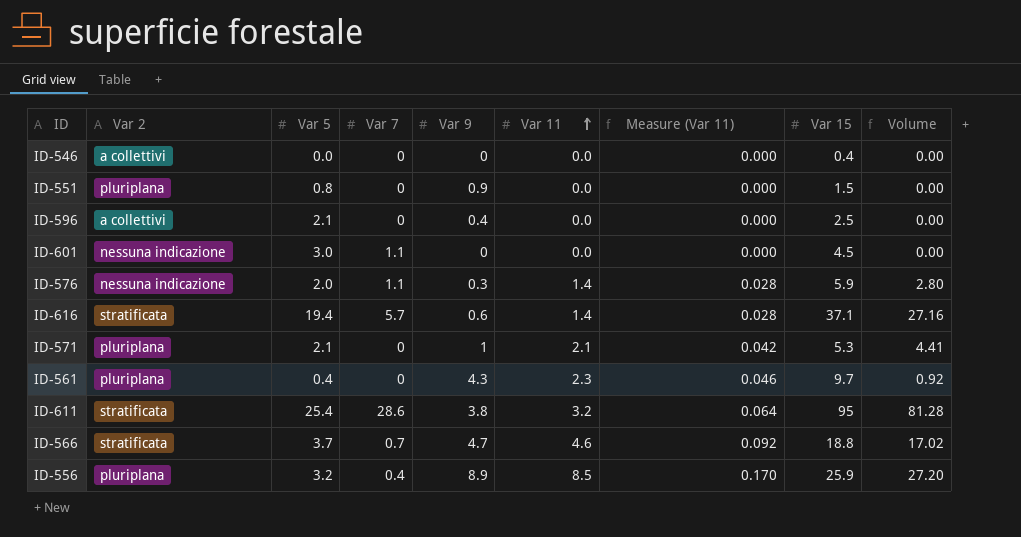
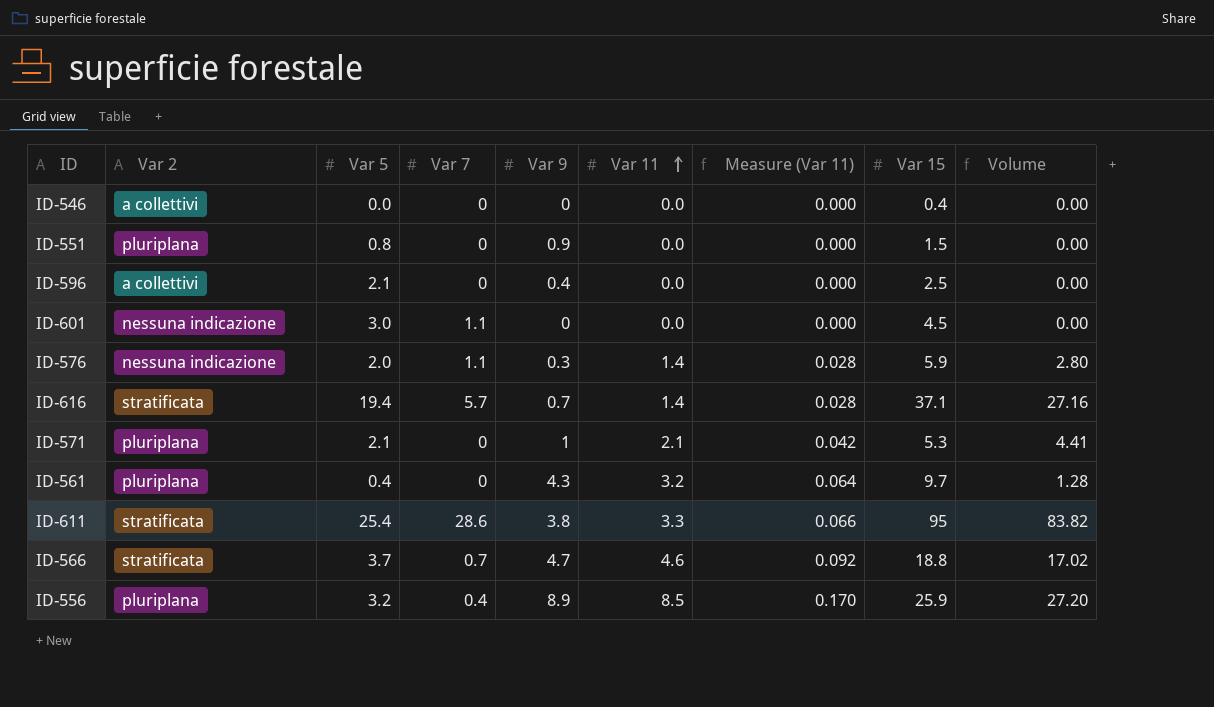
ID-616 | Var 9: 0.6 -> 0.7
ID-561 | Var 11: 2.3 -> 3.2
ID-561 | Measure (Var 11): 0.046 -> 0.064
ID-561 | Volume: 0.92 -> 1.28
ID-611 | Var 11: 3.2 -> 3.3
ID-611 | Measure (Var 11): 0.064 -> 0.066
ID-611 | Volume: 81.28 -> 83.82

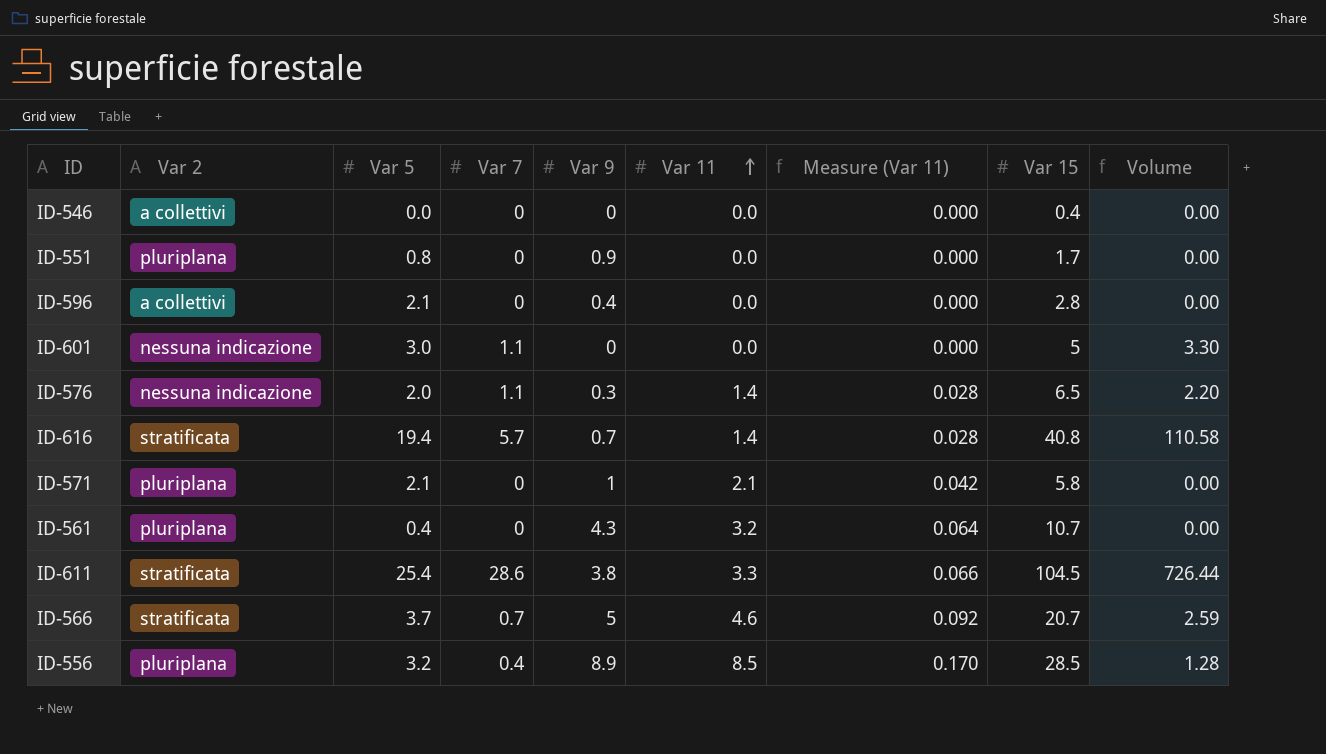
column Volume | formula: [Var 5] * [Var 11] -> [Var 5] * [Var 7]
ID-551 | Var 15: 1.5 -> 1.7
ID-596 | Var 15: 2.5 -> 2.8
ID-601 | Var 15: 4.5 -> 5
ID-576 | Var 15: 5.9 -> 6.5
ID-616 | Var 15: 37.1 -> 40.8
ID-571 | Var 15: 5.3 -> 5.8
ID-561 | Var 15: 9.7 -> 10.7
ID-611 | Var 15: 95 -> 104.5
ID-566 | Var 9: 4.7 -> 5
ID-566 | Var 15: 18.8 -> 20.7
ID-556 | Var 15: 25.9 -> 28.5

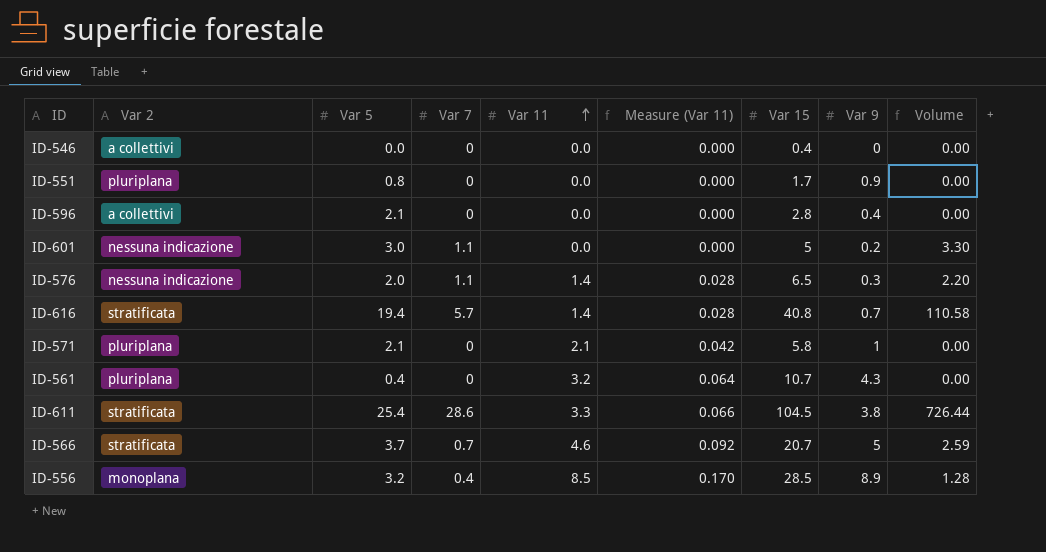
column Var 9 | position: 5 -> 8
ID-601 | Var 9: 0 -> 0.2
ID-556 | Var 2: pluriplana -> monoplana

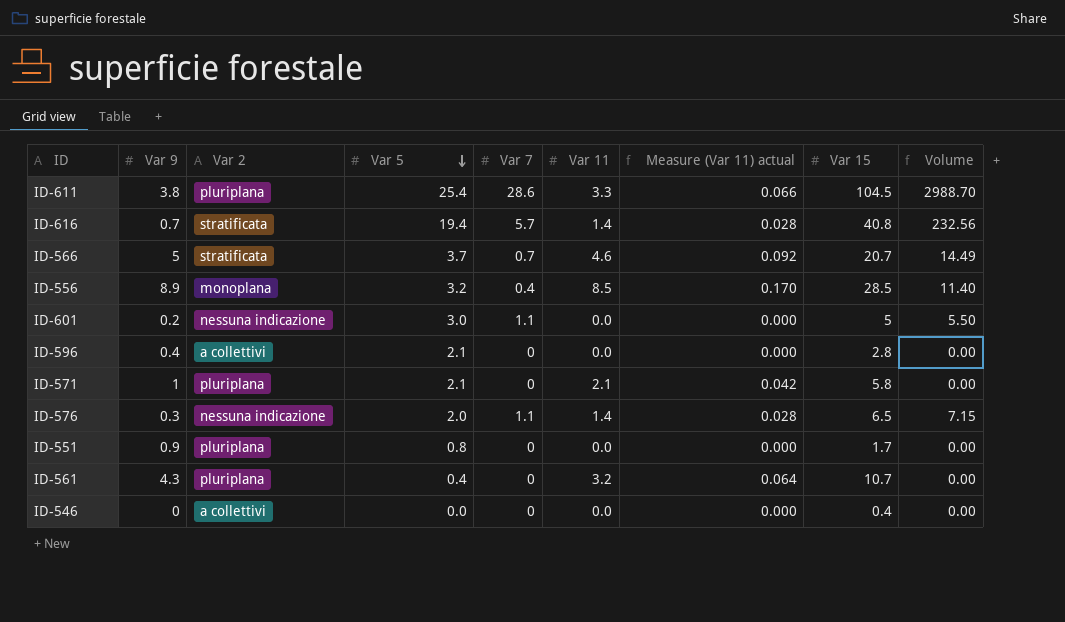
row order: Var 11 ascending -> Var 5 descending
column Var 9 | position: 8 -> 2
column name: Measure (Var 11) -> Measure (Var 11) actual
column Volume | formula: [Var 5] * [Var 7] -> [Var 7] * [Var 15]
ID-611 | Var 2: stratificata -> pluriplana

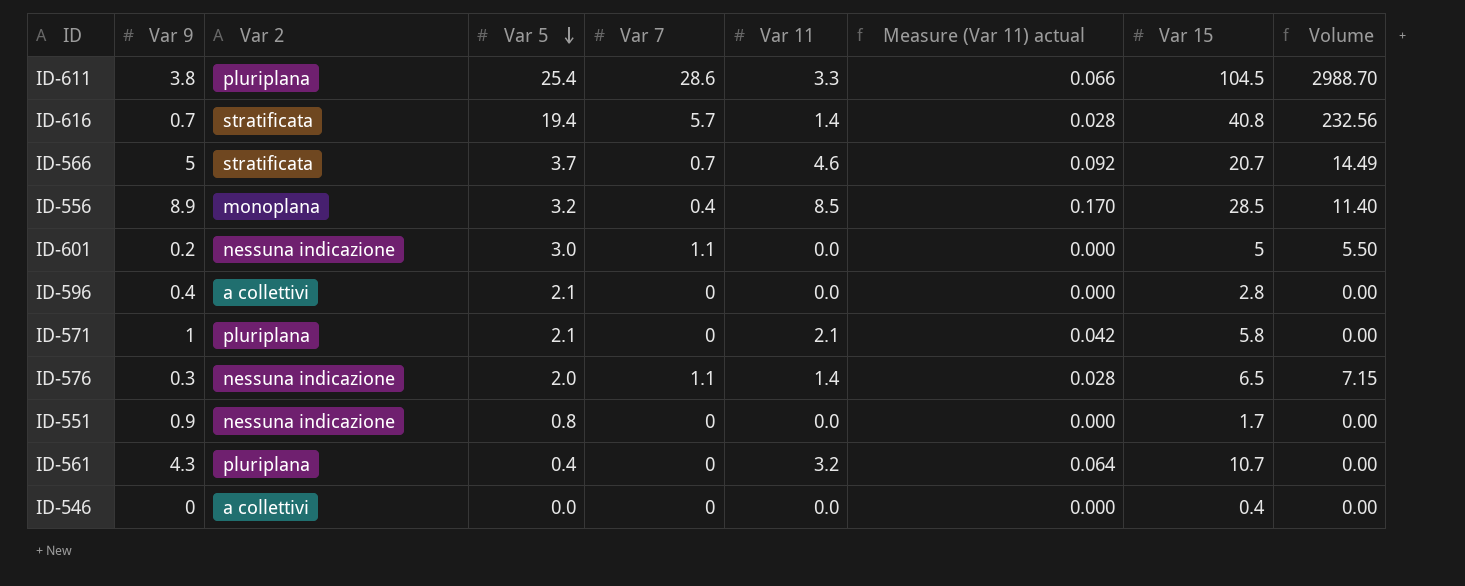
ID-551 | Var 2: pluriplana -> nessuna indicazione

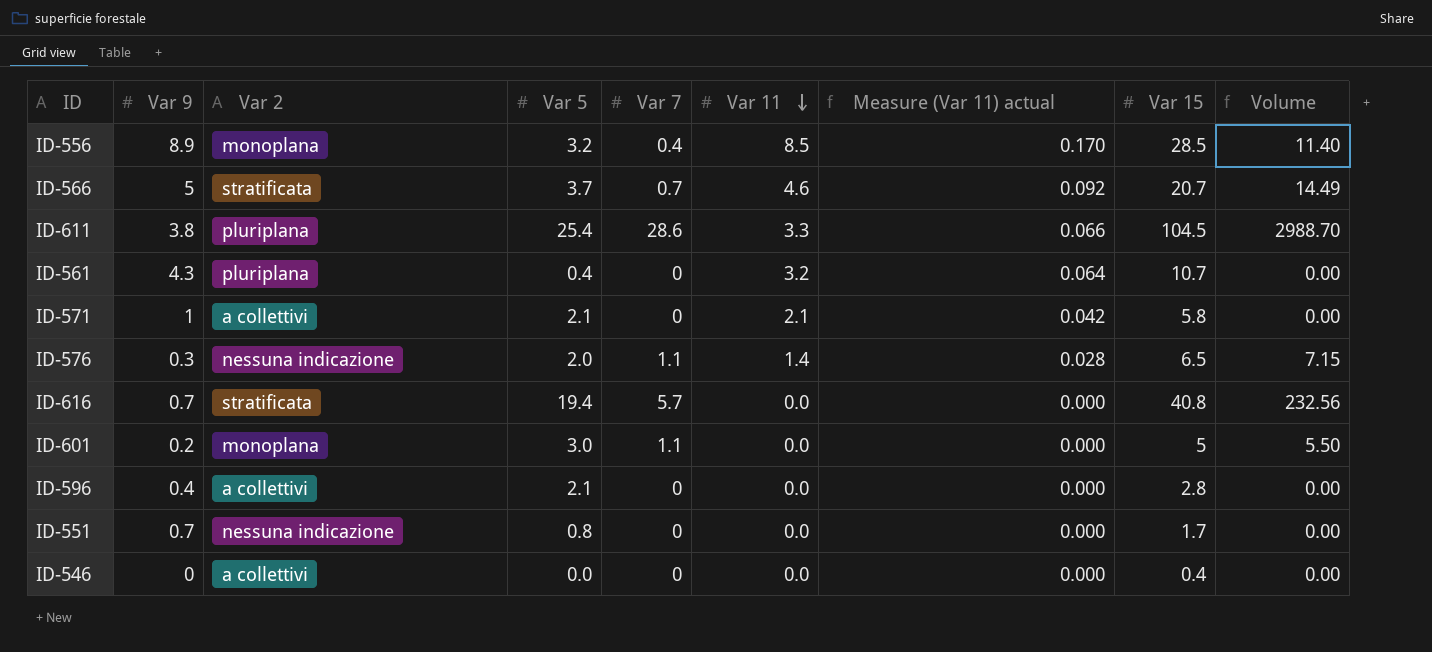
row order: Var 5 descending -> Var 11 descending
ID-571 | Var 2: pluriplana -> a collettivi
ID-616 | Var 11: 1.4 -> 0.0
ID-616 | Measure (Var 11) actual: 0.028 -> 0.000
ID-601 | Var 2: nessuna indicazione -> monoplana
ID-551 | Var 9: 0.9 -> 0.7

